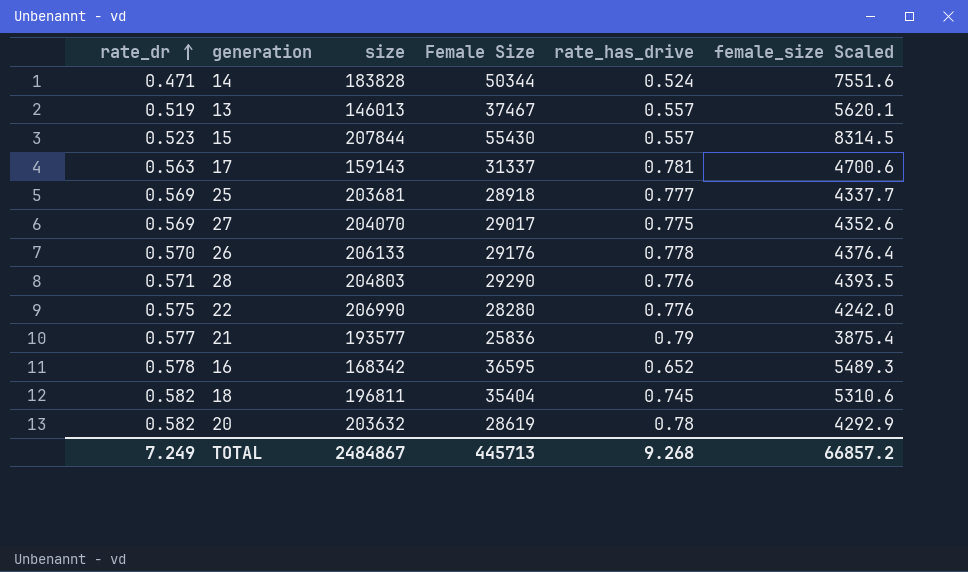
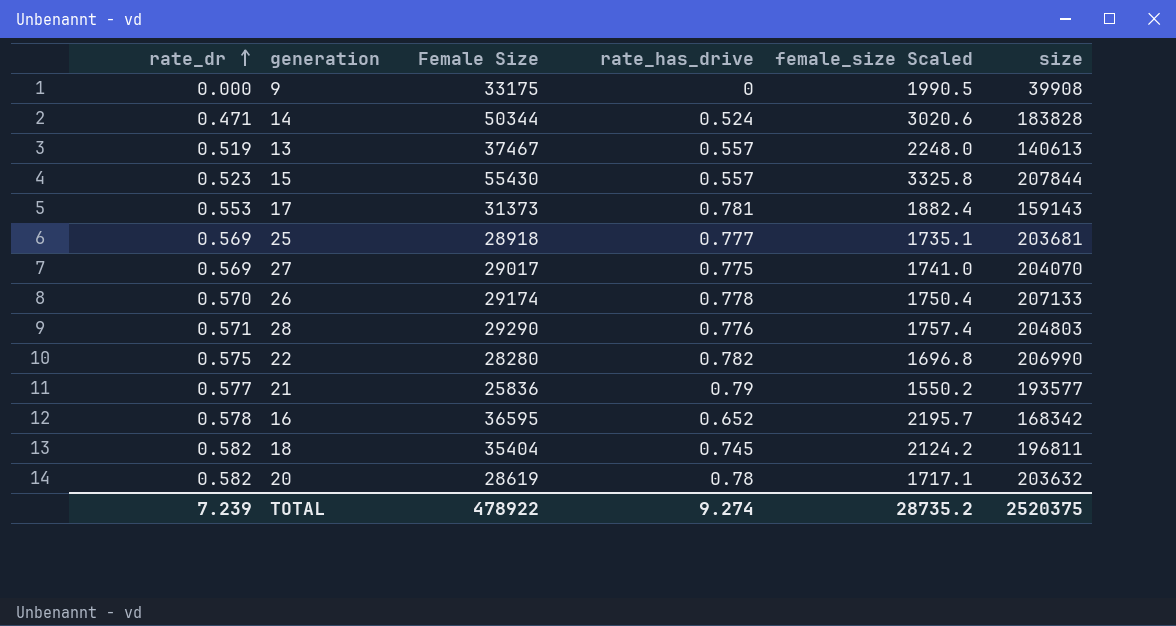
column female_size Scaled | formula: [Female Size] * 0.15 -> [Female Size] * 0.06
column size | position: 3 -> 6
row 9: none -> 0.000 | 33175 | 0 | 1990.5 | 39908
13 | size: 146013 -> 140613
17 | rate_dr: 0.563 -> 0.553
17 | Female Size: 31337 -> 31373
26 | Female Size: 29176 -> 29174
26 | size: 206133 -> 207133
22 | rate_has_drive: 0.776 -> 0.782
TOTAL | rate_dr: 7.249 -> 7.239
TOTAL | Female Size: 445713 -> 478922
TOTAL | rate_has_drive: 9.268 -> 9.274
TOTAL | female_size Scaled: 66857.2 -> 28735.2
TOTAL | size: 2484867 -> 2520375

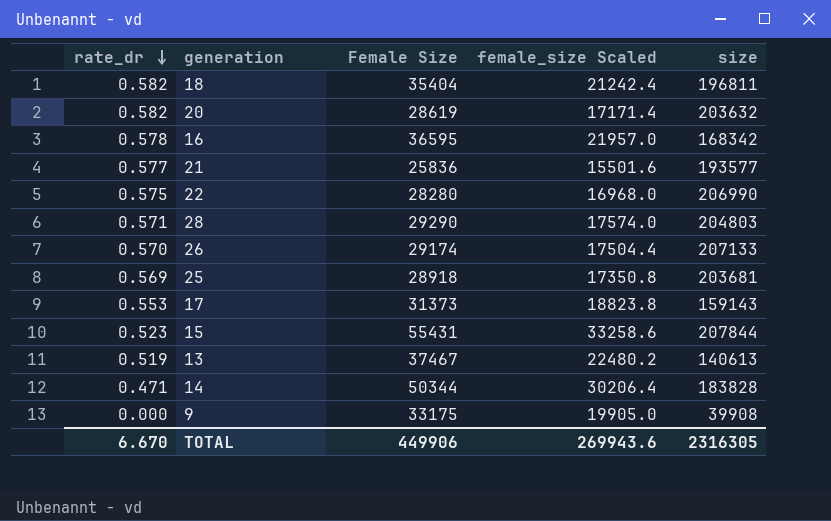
row order: rate_dr ascending -> rate_dr descending
column rate_has_drive | position: 4 -> none
column female_size Scaled | formula: [Female Size] * 0.06 -> [Female Size] * 0.6
row 27: 0.569 | 29017 | 0.775 | 1741.0 | 204070 -> none
15 | Female Size: 55430 -> 55431
TOTAL | rate_dr: 7.239 -> 6.670
TOTAL | Female Size: 478922 -> 449906
TOTAL | female_size Scaled: 28735.2 -> 269943.6
TOTAL | size: 2520375 -> 2316305

